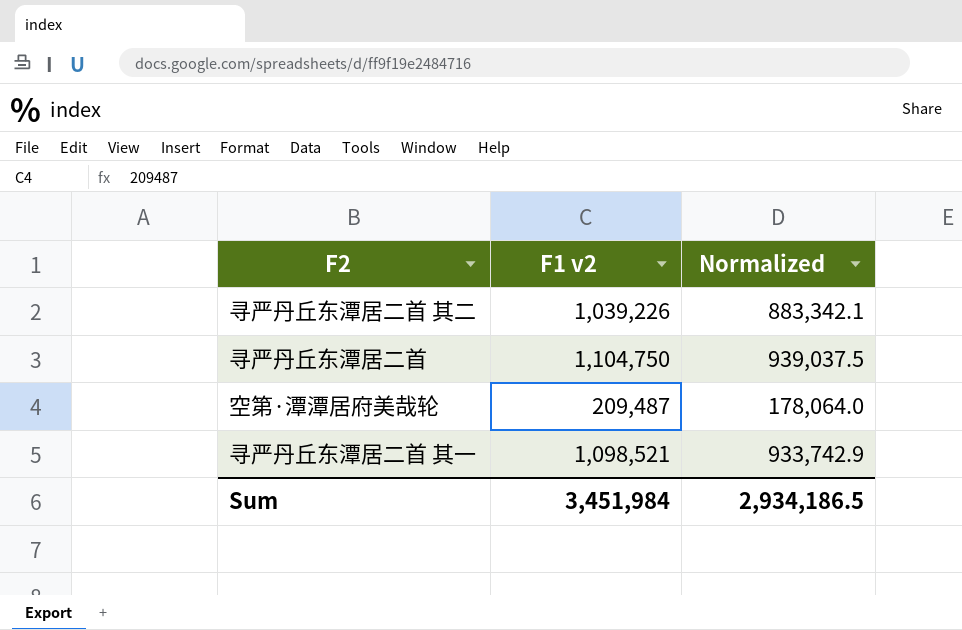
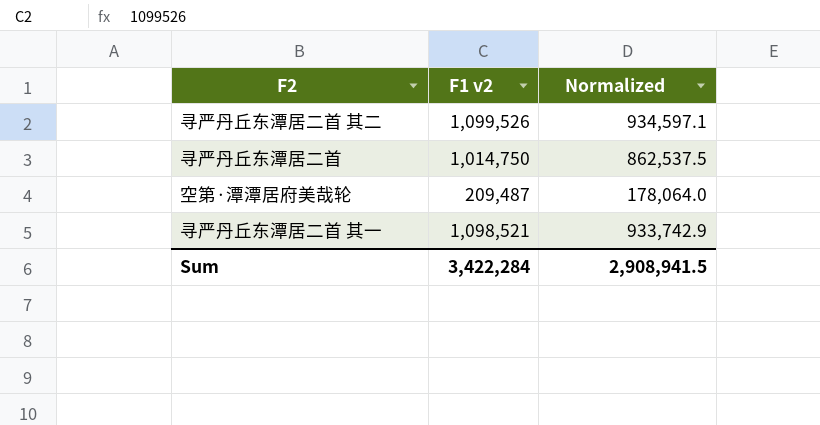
寻严丹丘东潭居二首 其二 | F1 v2: 1,039,226 -> 1,099,526
寻严丹丘东潭居二首 其二 | Normalized: 883,342.1 -> 934,597.1
寻严丹丘东潭居二首 | F1 v2: 1,104,750 -> 1,014,750
寻严丹丘东潭居二首 | Normalized: 939,037.5 -> 862,537.5
Sum | F1 v2: 3,451,984 -> 3,422,284
Sum | Normalized: 2,934,186.5 -> 2,908,941.5

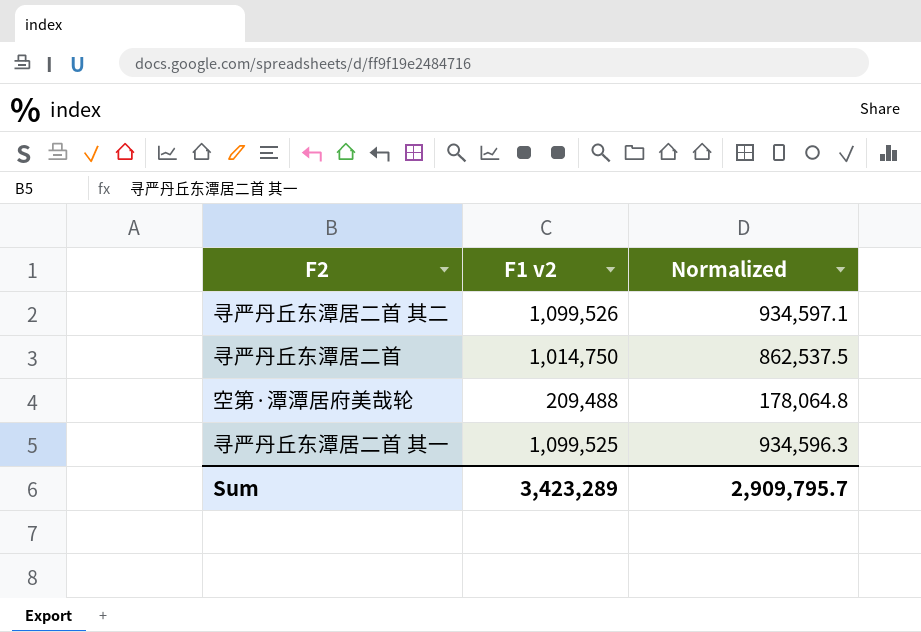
空第·潭潭居府美哉轮 | F1 v2: 209,487 -> 209,488
空第·潭潭居府美哉轮 | Normalized: 178,064.0 -> 178,064.8
寻严丹丘东潭居二首 其一 | F1 v2: 1,098,521 -> 1,099,525
寻严丹丘东潭居二首 其一 | Normalized: 933,742.9 -> 934,596.3
Sum | F1 v2: 3,422,284 -> 3,423,289
Sum | Normalized: 2,908,941.5 -> 2,909,795.7

